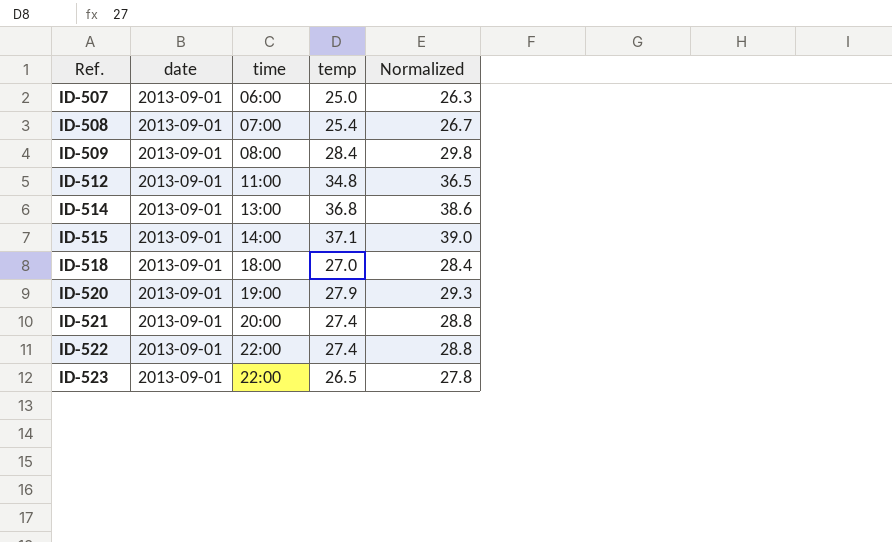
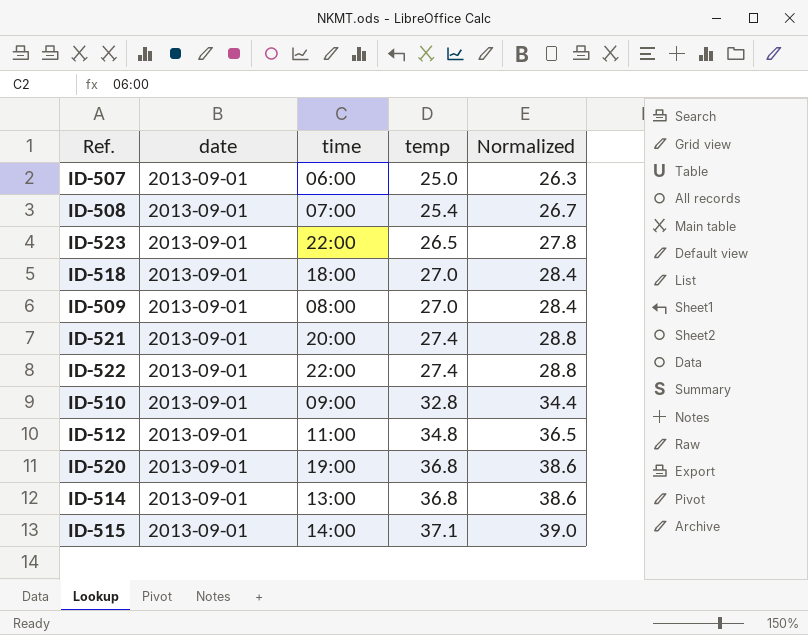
row order: Ref. ascending -> temp ascending
ID-509 | temp: 28.4 -> 27.0
ID-509 | Normalized: 29.8 -> 28.4
row ID-510: none -> 2013-09-01 | 09:00 | 32.8 | 34.4
ID-520 | temp: 27.9 -> 36.8
ID-520 | Normalized: 29.3 -> 38.6

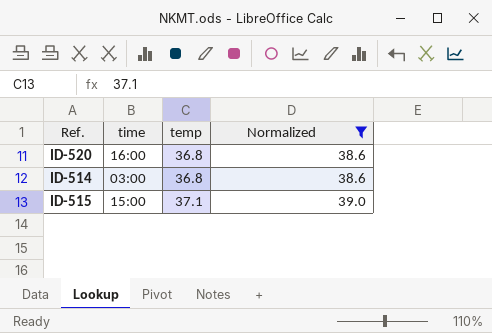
filter: none -> Normalized >= 38.6
column date | position: 2 -> none
ID-520 | time: 19:00 -> 16:00
ID-514 | time: 13:00 -> 03:00
ID-515 | time: 14:00 -> 15:00

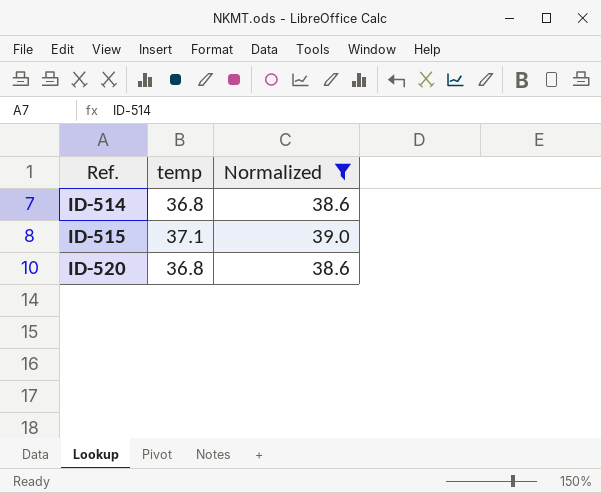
row order: temp ascending -> Ref. ascending
column time | position: 2 -> none

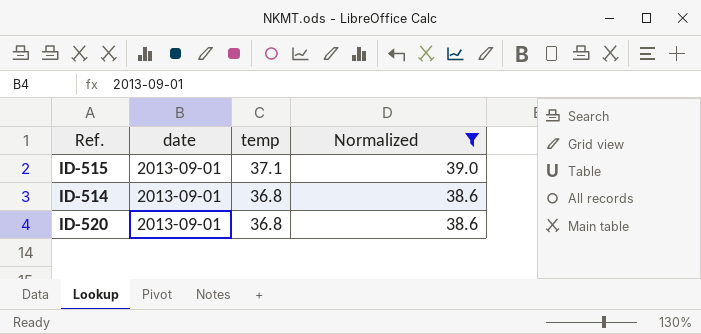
row order: Ref. ascending -> temp descending
column date | position: none -> 2

